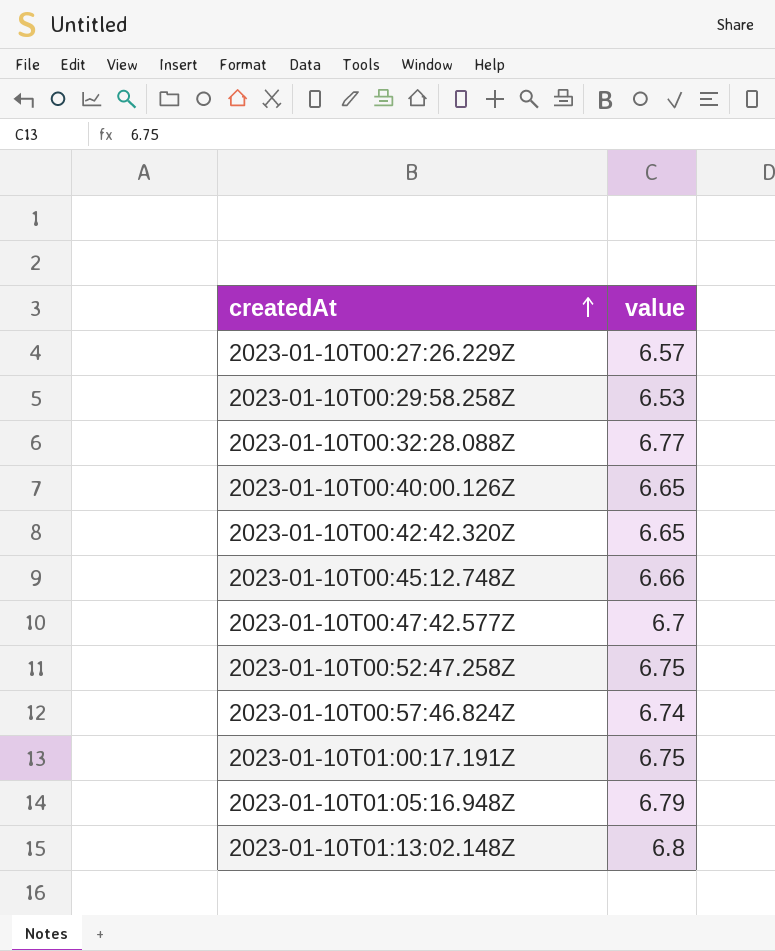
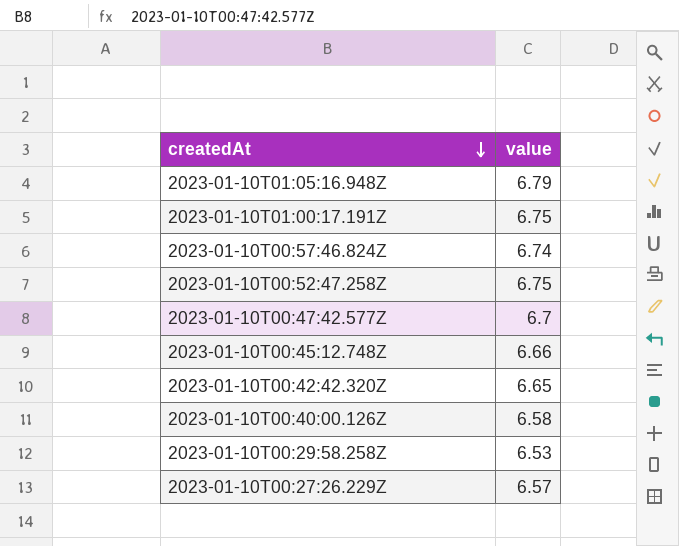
row order: createdAt ascending -> createdAt descending
row 2023-01-10T00:32:28.088Z: 6.77 -> none
row 2023-01-10T01:13:02.148Z: 6.8 -> none
2023-01-10T00:40:00.126Z | value: 6.65 -> 6.58

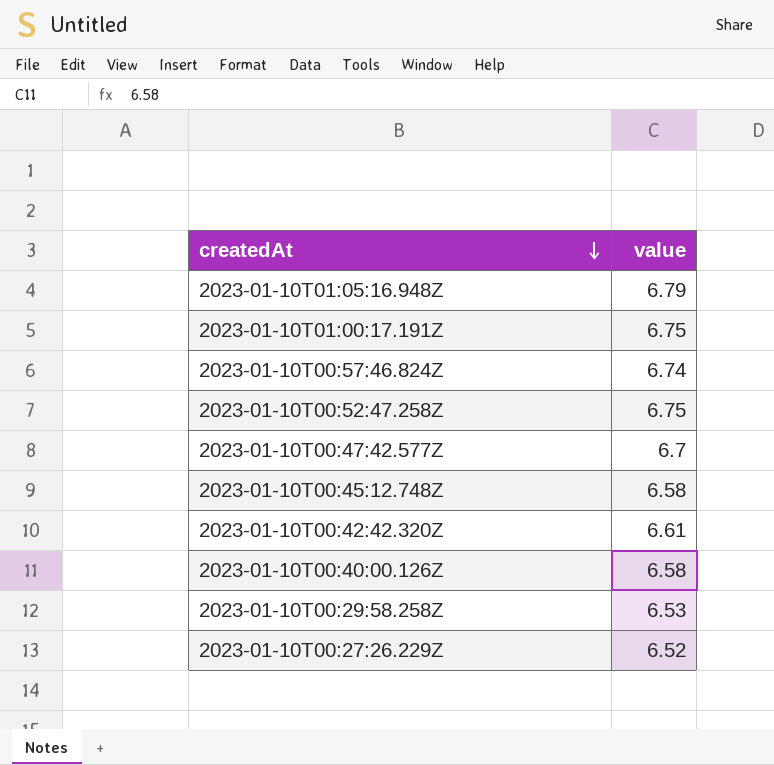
2023-01-10T00:45:12.748Z | value: 6.66 -> 6.58
2023-01-10T00:42:42.320Z | value: 6.65 -> 6.61
2023-01-10T00:27:26.229Z | value: 6.57 -> 6.52

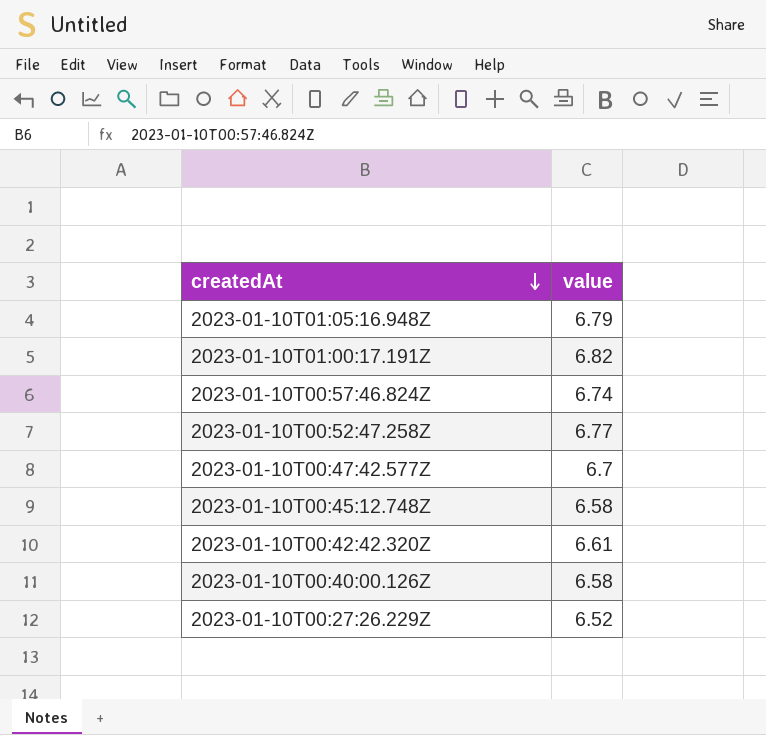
row 2023-01-10T00:29:58.258Z: 6.53 -> none
2023-01-10T01:00:17.191Z | value: 6.75 -> 6.82
2023-01-10T00:52:47.258Z | value: 6.75 -> 6.77

